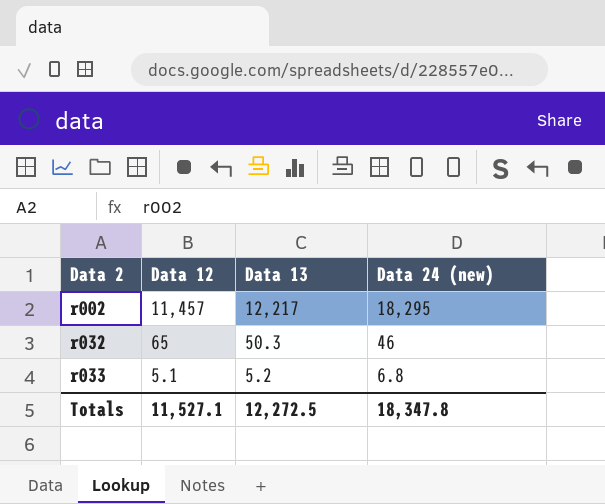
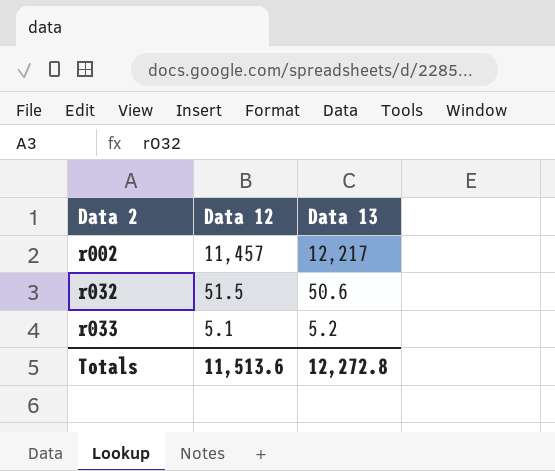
column Data 24 (new) | position: 4 -> none
r032 | Data 12: 65 -> 51.5
r032 | Data 13: 50.3 -> 50.6
Totals | Data 12: 11,527.1 -> 11,513.6
Totals | Data 13: 12,272.5 -> 12,272.8

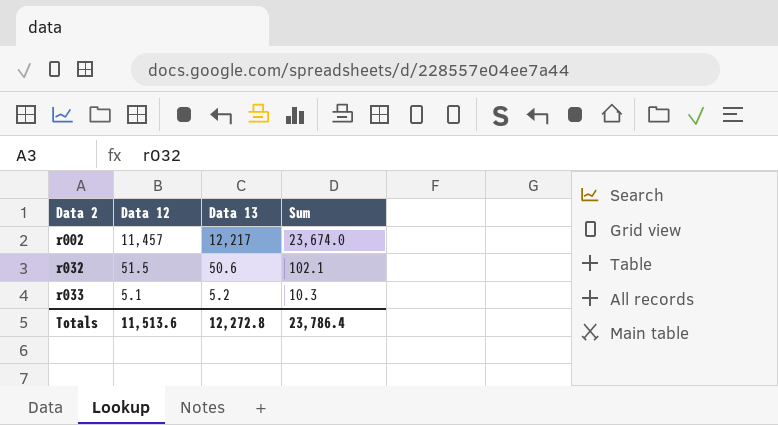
column Sum | formula: none -> [Data 12] + [Data 13]

